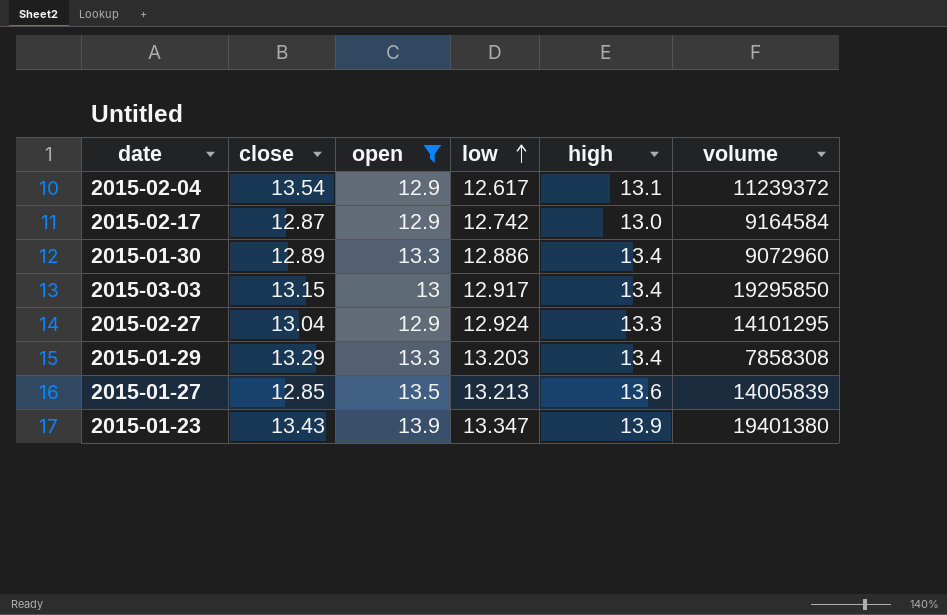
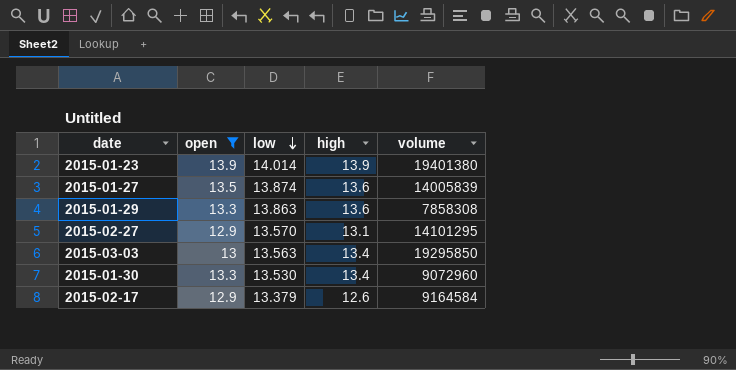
row order: low ascending -> low descending
column close | position: 2 -> none
row 2015-02-04: 13.54 | 12.9 | 12.617 | 13.1 | 11239372 -> none
2015-01-23 | low: 13.347 -> 14.014
2015-01-27 | low: 13.213 -> 13.874
2015-01-29 | low: 13.203 -> 13.863
2015-01-29 | high: 13.4 -> 13.6
2015-02-27 | low: 12.924 -> 13.570
2015-02-27 | high: 13.3 -> 13.1
2015-03-03 | low: 12.917 -> 13.563
2015-01-30 | low: 12.886 -> 13.530
2015-02-17 | low: 12.742 -> 13.379
2015-02-17 | high: 13.0 -> 12.6

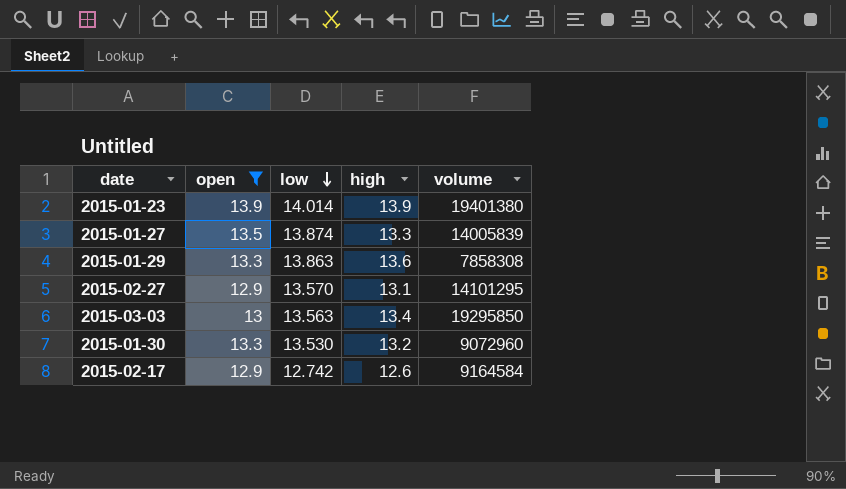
2015-01-27 | high: 13.6 -> 13.3
2015-01-30 | high: 13.4 -> 13.2
2015-02-17 | low: 13.379 -> 12.742

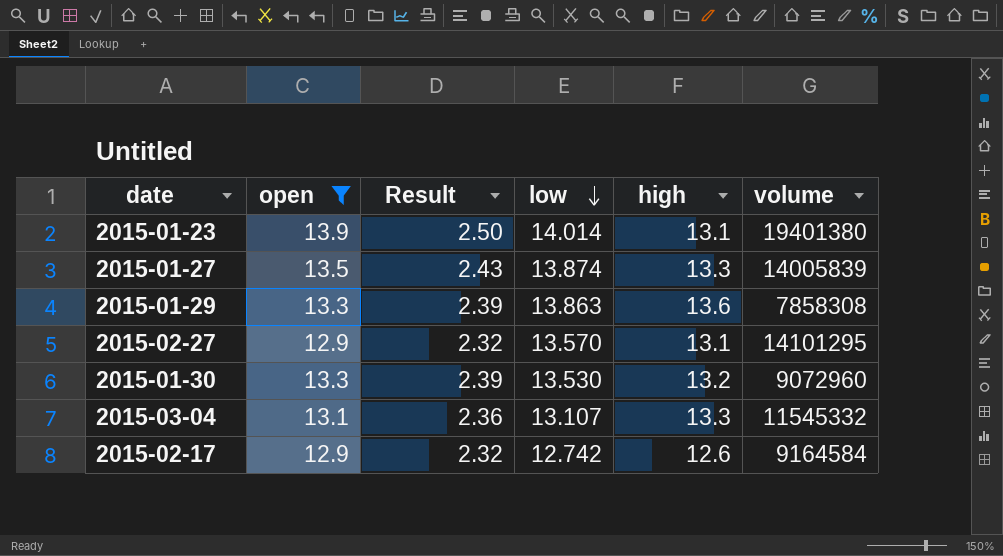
column Result | formula: none -> [open] * 0.18
row 2015-03-03: 13 | 13.563 | 13.4 | 19295850 -> none
2015-01-23 | high: 13.9 -> 13.1
row 2015-03-04: none -> 13.1 | 2.36 | 13.107 | 13.3 | 11545332

